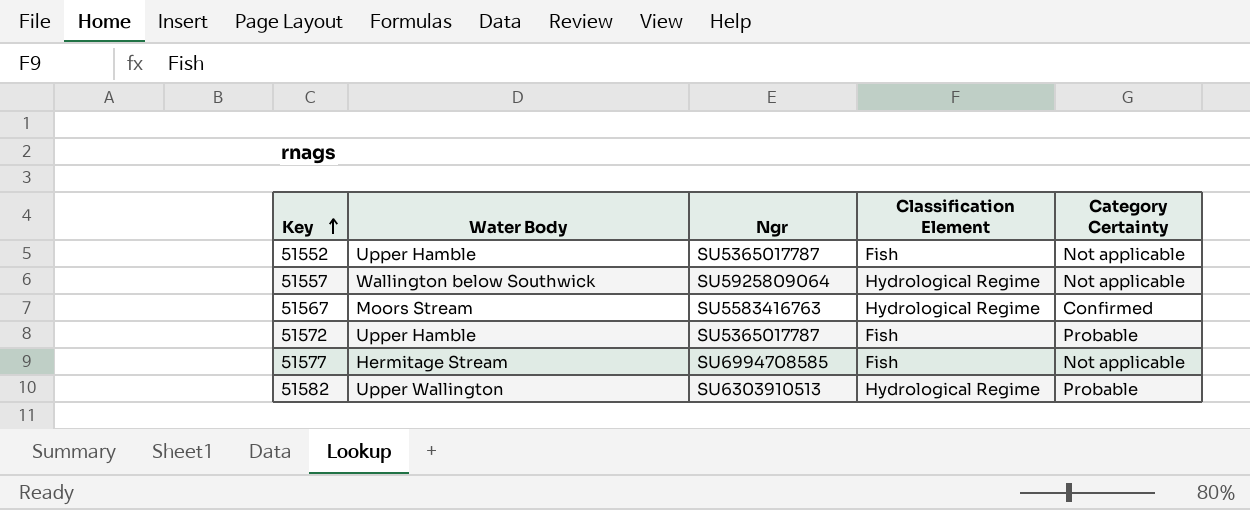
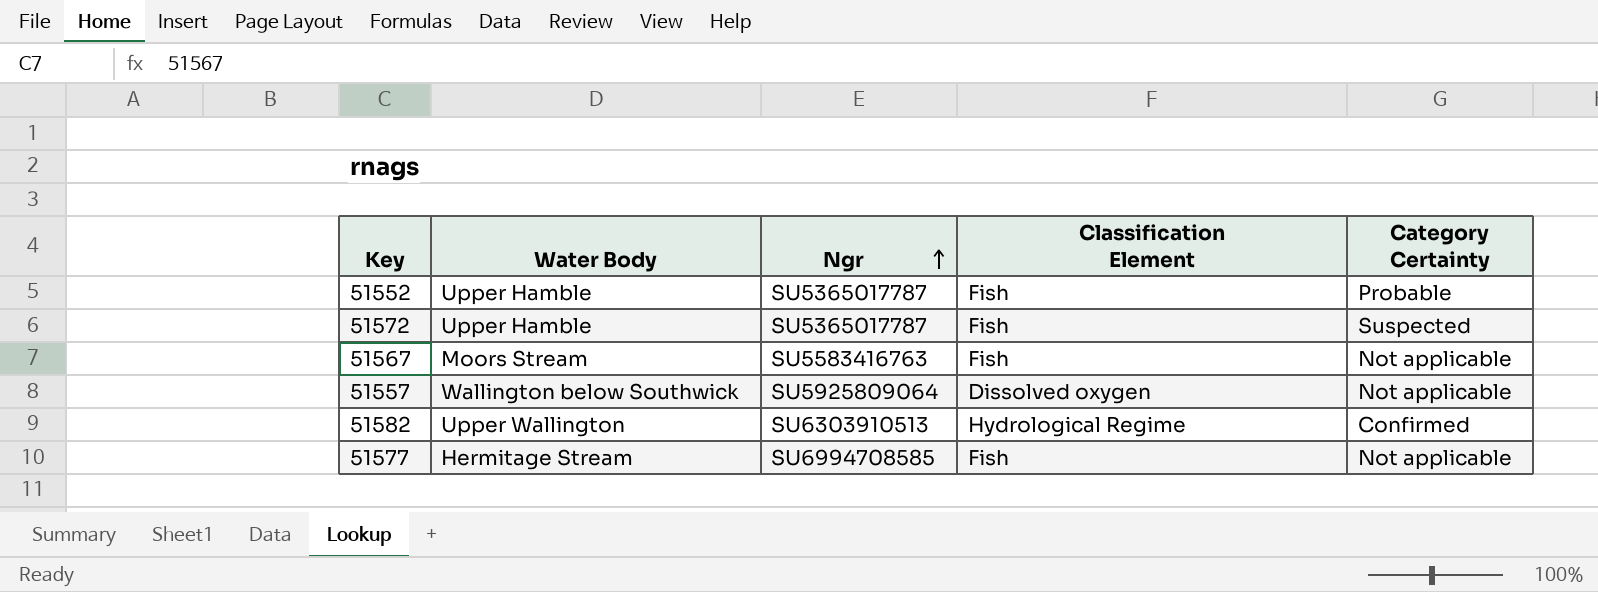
row order: Key ascending -> Ngr ascending
51552 | Category Certainty: Not applicable -> Probable
51572 | Category Certainty: Probable -> Suspected
51567 | Classification Element: Hydrological Regime -> Fish
51567 | Category Certainty: Confirmed -> Not applicable
51557 | Classification Element: Hydrological Regime -> Dissolved oxygen
51582 | Category Certainty: Probable -> Confirmed

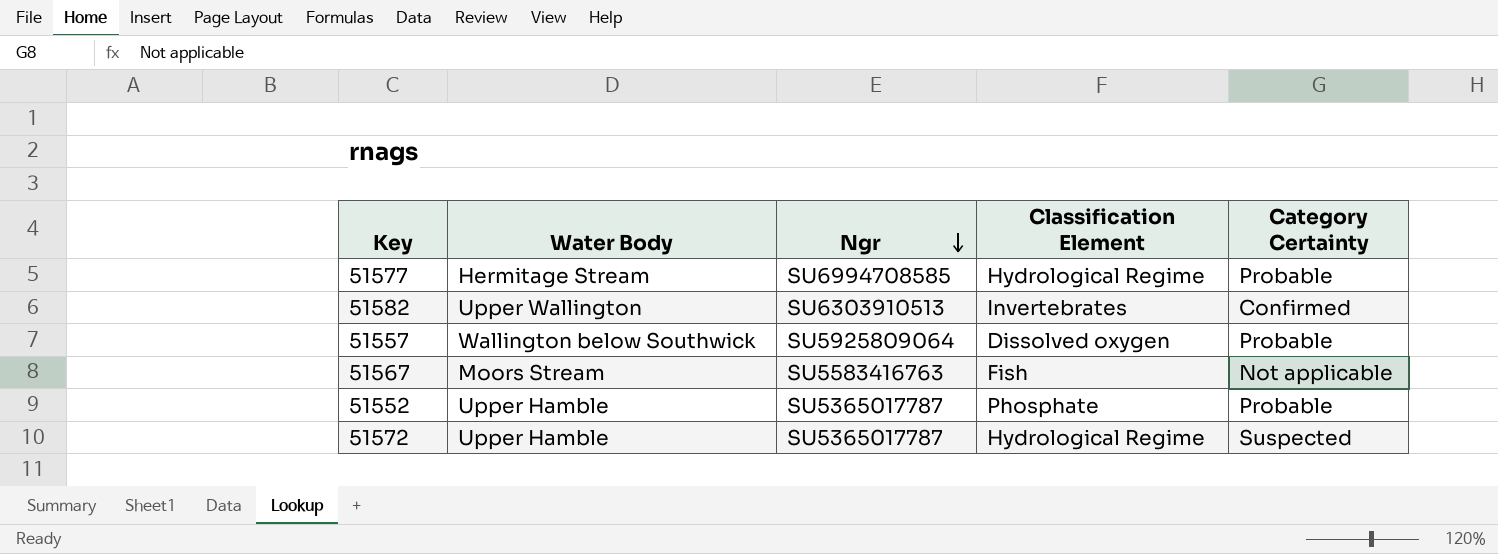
row order: Ngr ascending -> Ngr descending
51577 | Classification Element: Fish -> Hydrological Regime
51577 | Category Certainty: Not applicable -> Probable
51582 | Classification Element: Hydrological Regime -> Invertebrates
51557 | Category Certainty: Not applicable -> Probable
51552 | Classification Element: Fish -> Phosphate
51572 | Classification Element: Fish -> Hydrological Regime

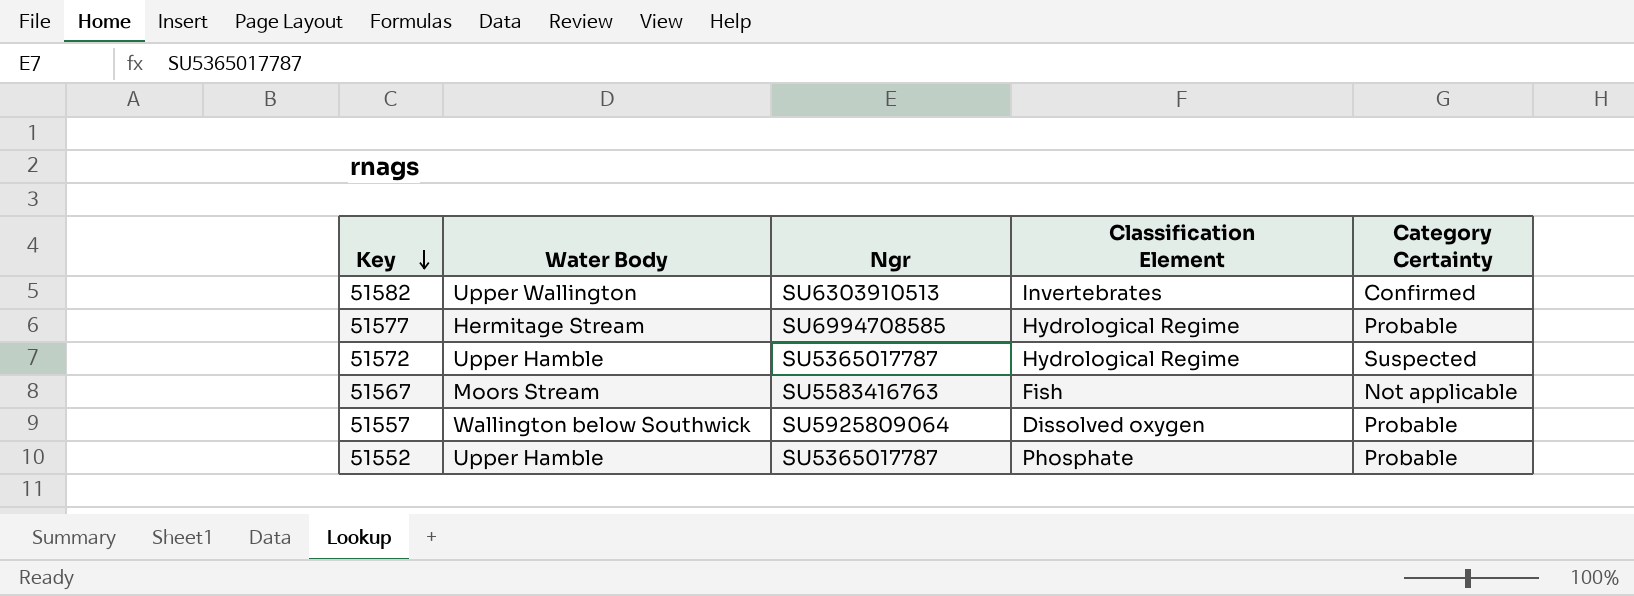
row order: Ngr descending -> Key descending

